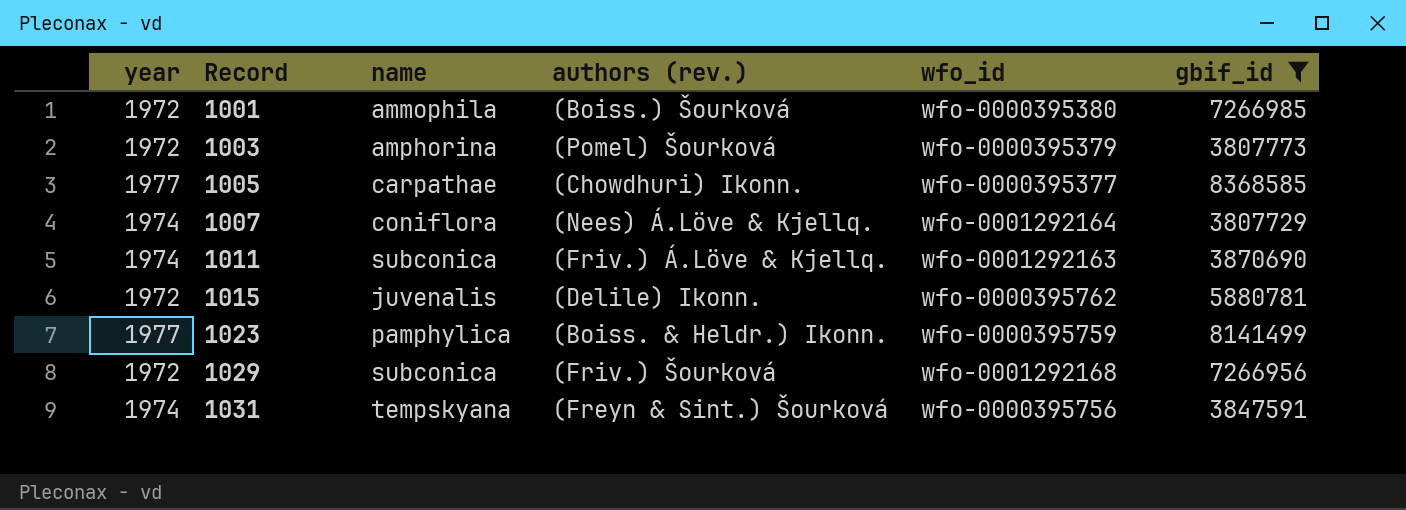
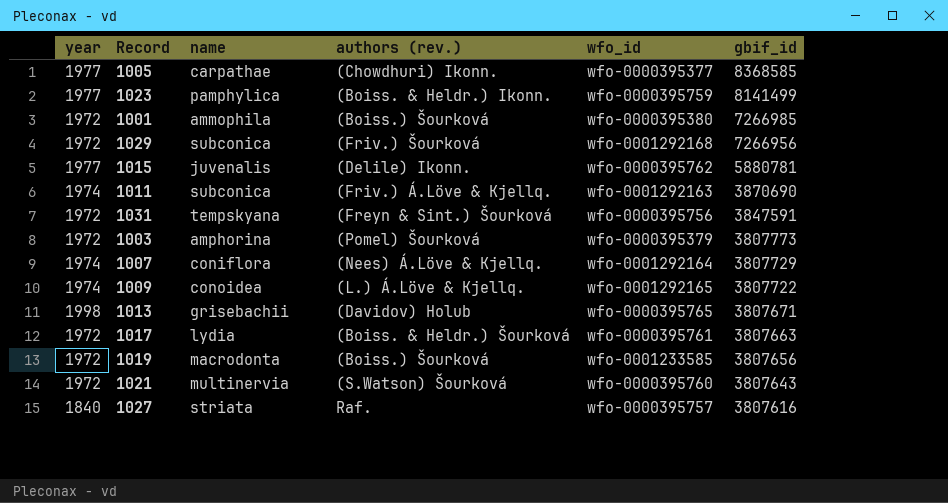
filter: gbif_id >= 3807729 -> none
row order: Record ascending -> gbif_id descending
1015 | year: 1972 -> 1977
1031 | year: 1974 -> 1972

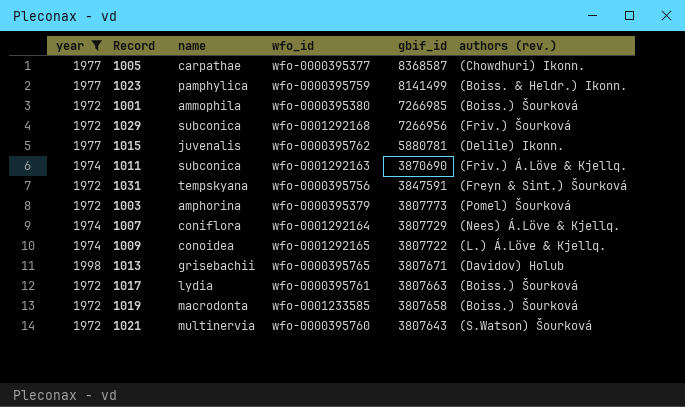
filter: none -> year != 1840
column authors (rev.) | position: 4 -> 6
1005 | gbif_id: 8368585 -> 8368587
1017 | authors (rev.): (Boiss. & Heldr.) Šourková -> (Boiss.) Šourková
1019 | gbif_id: 3807656 -> 3807658

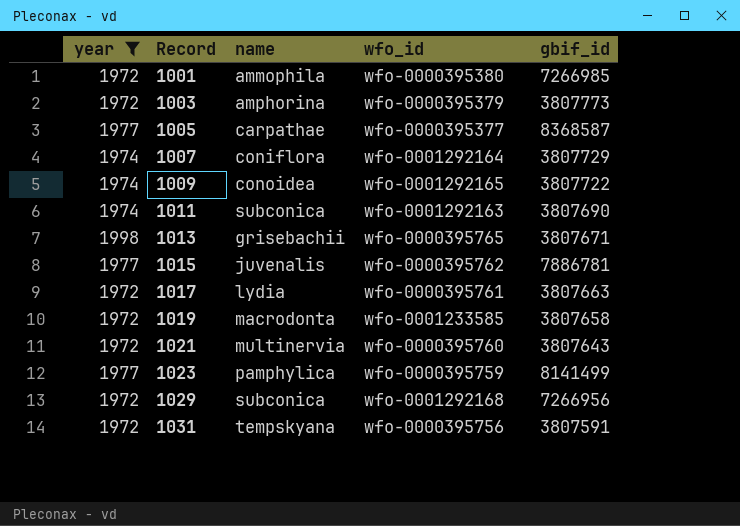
row order: gbif_id descending -> Record ascending
column authors (rev.) | position: 6 -> none
1011 | gbif_id: 3870690 -> 3807690
1015 | gbif_id: 5880781 -> 7886781
1031 | gbif_id: 3847591 -> 3807591

